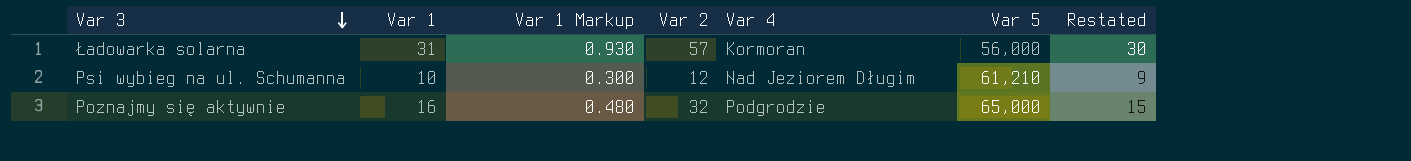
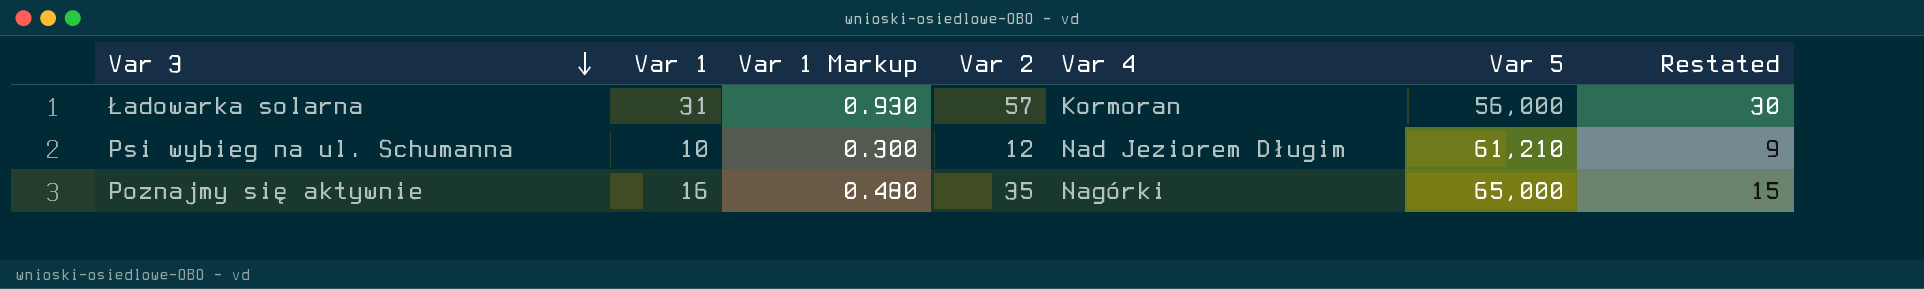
Poznajmy się aktywnie | Var 2: 32 -> 35
Poznajmy się aktywnie | Var 4: Podgrodzie -> Nagórki

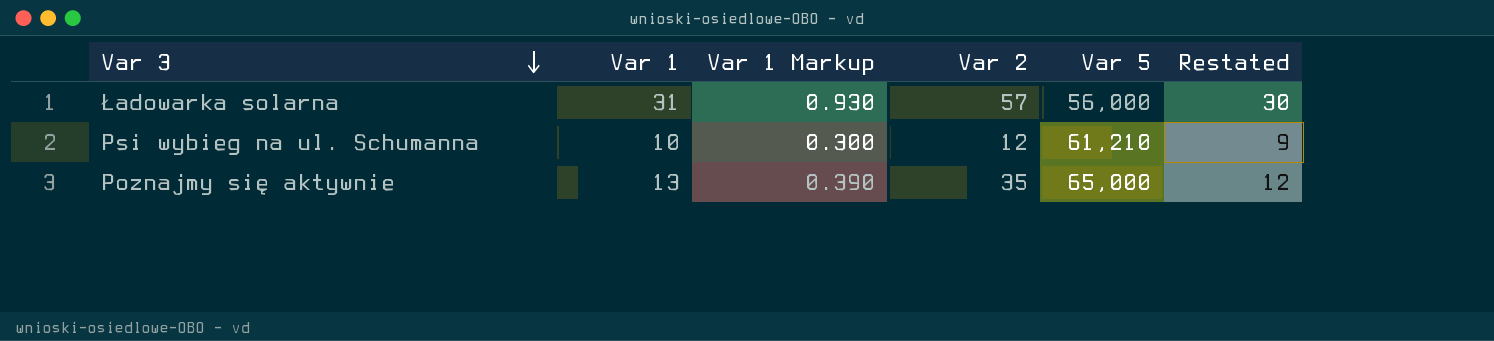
column Var 4 | position: 5 -> none
Poznajmy się aktywnie | Var 1: 16 -> 13
Poznajmy się aktywnie | Var 1 Markup: 0.480 -> 0.390
Poznajmy się aktywnie | Restated: 15 -> 12

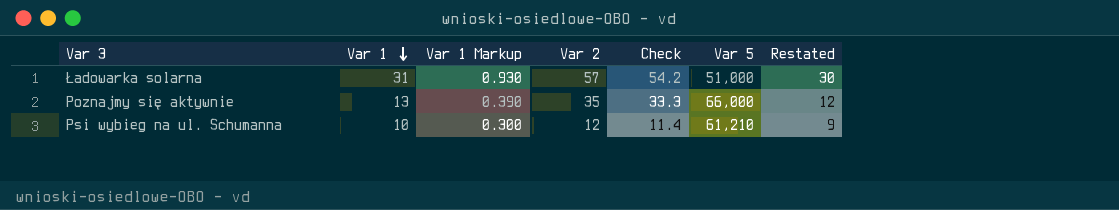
row order: Var 3 descending -> Var 1 descending
column Check | formula: none -> [Var 2] * 0.95
Ładowarka solarna | Var 5: 56,000 -> 51,000
Poznajmy się aktywnie | Var 5: 65,000 -> 66,000

